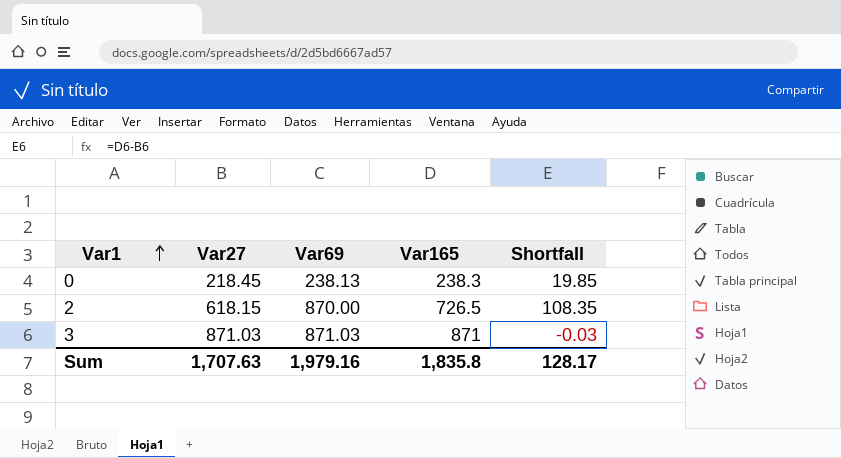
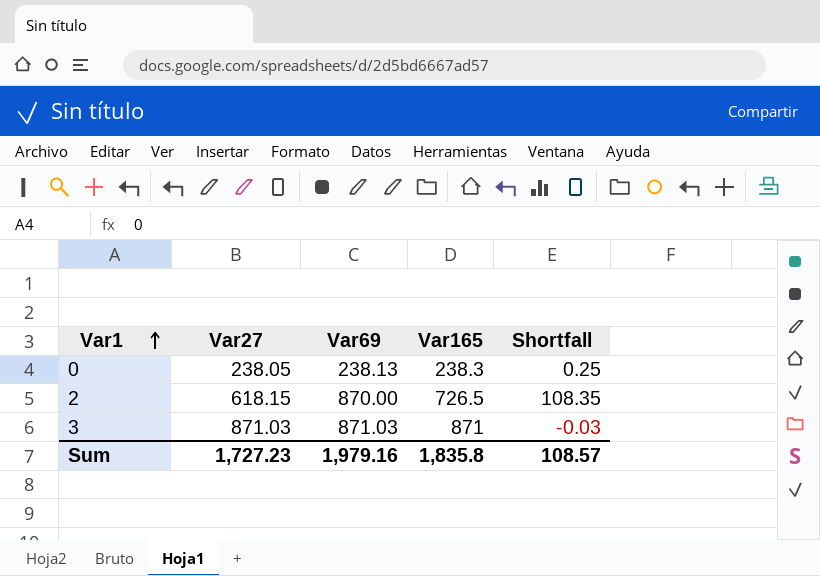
0 | Var27: 218.45 -> 238.05
0 | Shortfall: 19.85 -> 0.25
Sum | Var27: 1,707.63 -> 1,727.23
Sum | Shortfall: 128.17 -> 108.57

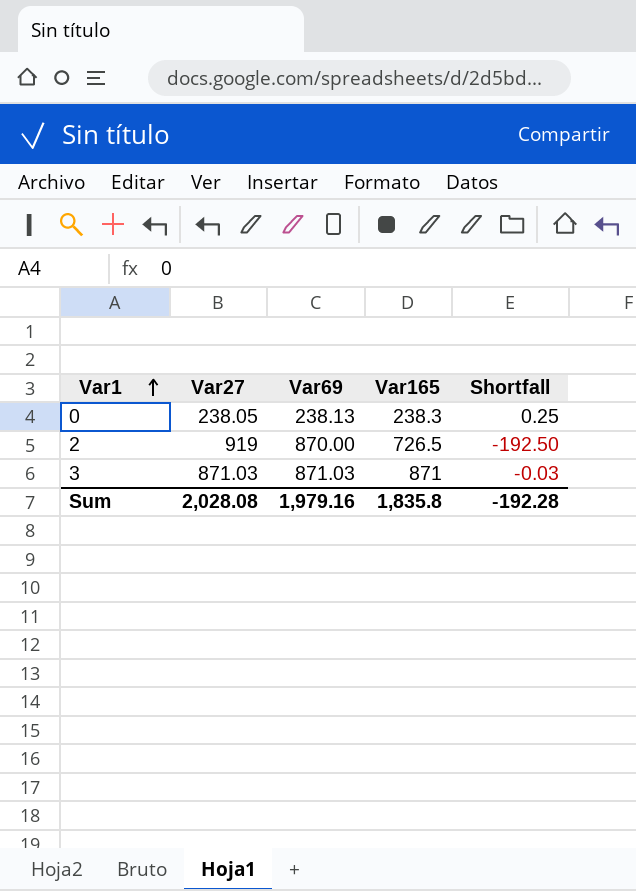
2 | Var27: 618.15 -> 919
2 | Shortfall: 108.35 -> -192.50
Sum | Var27: 1,727.23 -> 2,028.08
Sum | Shortfall: 108.57 -> -192.28

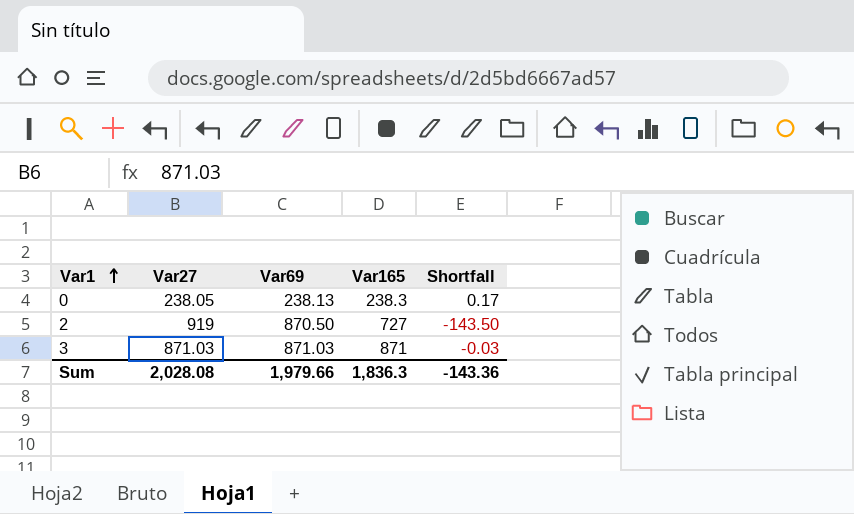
column Shortfall | formula: [Var165] - [Var27] -> [Var165] - [Var69]
2 | Var69: 870.00 -> 870.50
2 | Var165: 726.5 -> 727
Sum | Var69: 1,979.16 -> 1,979.66
Sum | Var165: 1,835.8 -> 1,836.3
Sum | Shortfall: -192.28 -> -143.36

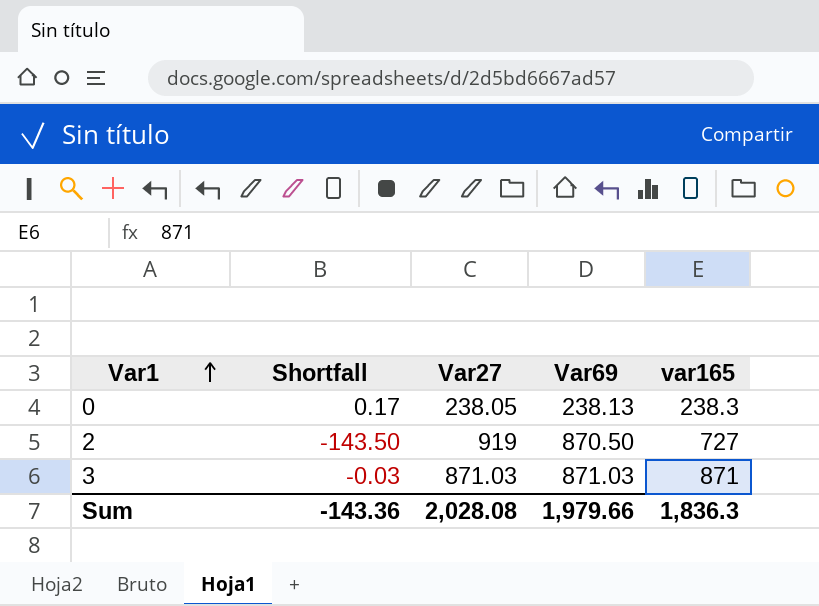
column Shortfall | position: 5 -> 2
column name: Var165 -> var165

